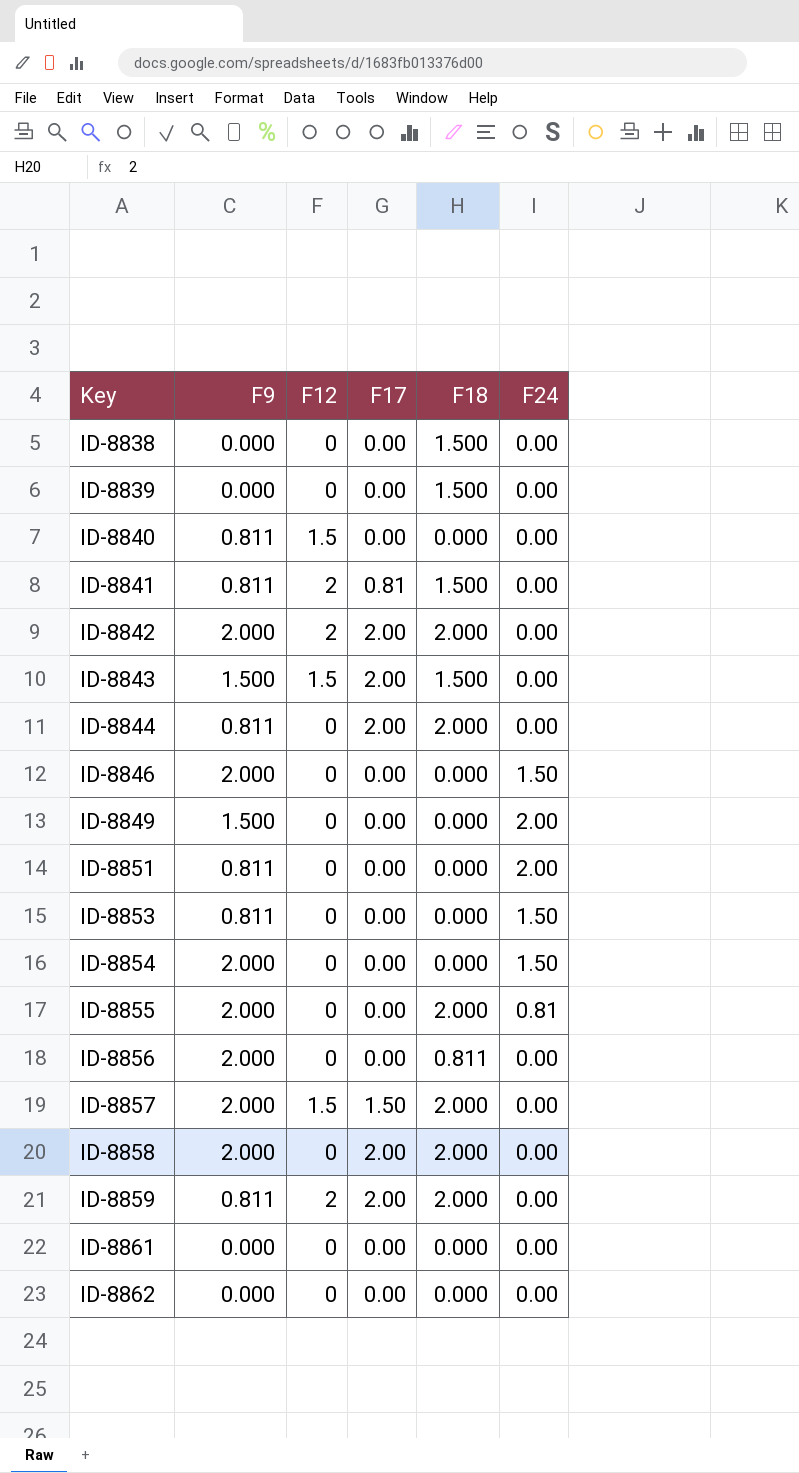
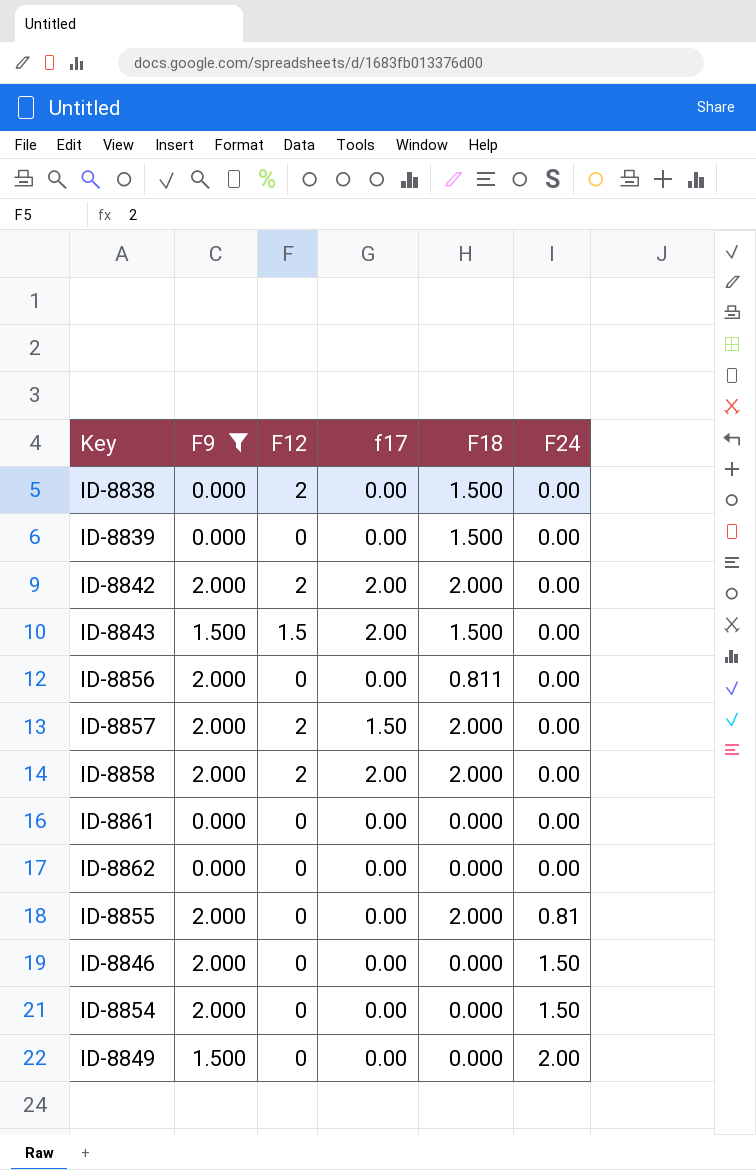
filter: none -> F9 != 0.811
row order: Key ascending -> F24 ascending
column name: F17 -> f17
ID-8838 | F12: 0 -> 2
ID-8857 | F12: 1.5 -> 2
ID-8858 | F12: 0 -> 2

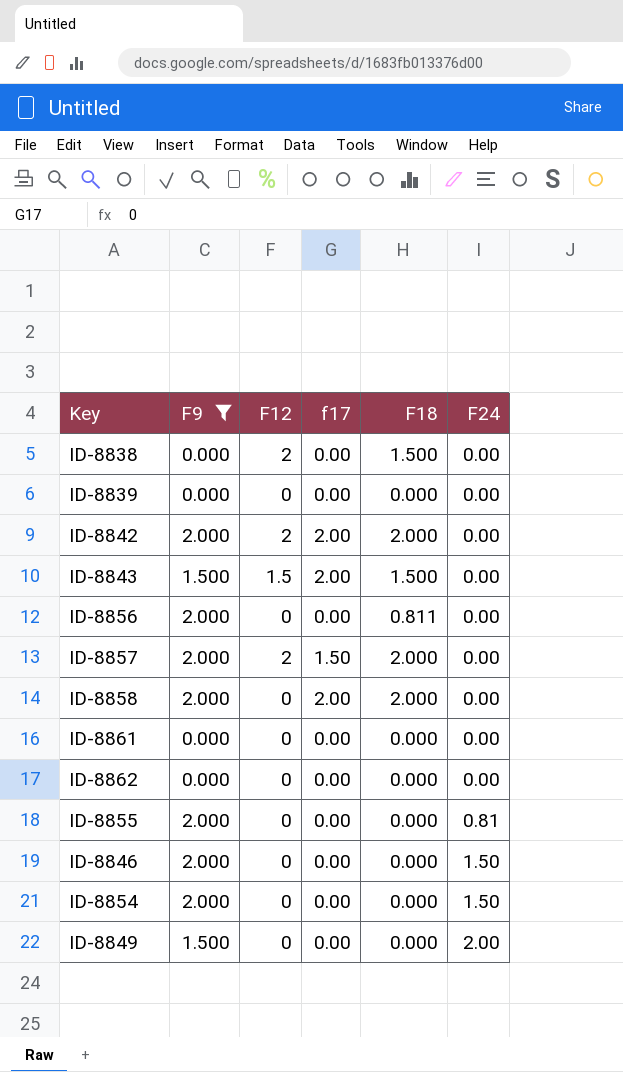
ID-8839 | F18: 1.500 -> 0.000
ID-8858 | F12: 2 -> 0
ID-8855 | F18: 2.000 -> 0.000

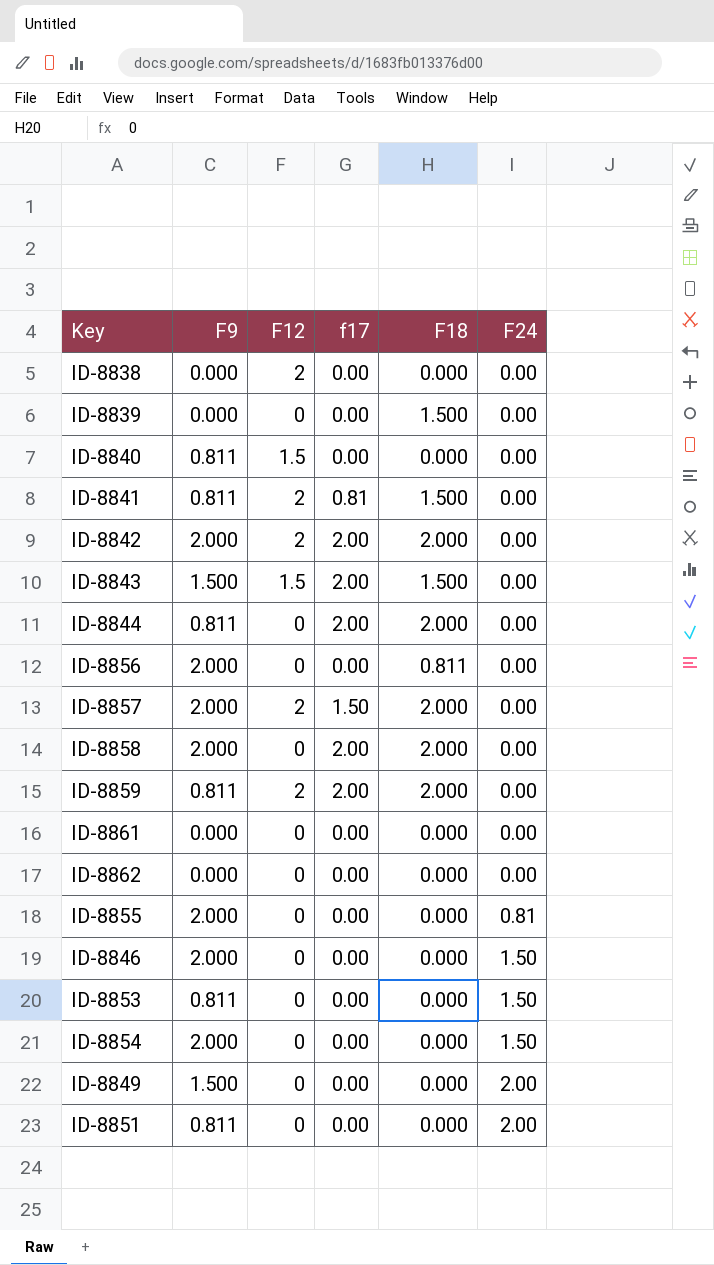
filter: F9 != 0.811 -> none
ID-8838 | F18: 1.500 -> 0.000
ID-8839 | F18: 0.000 -> 1.500

